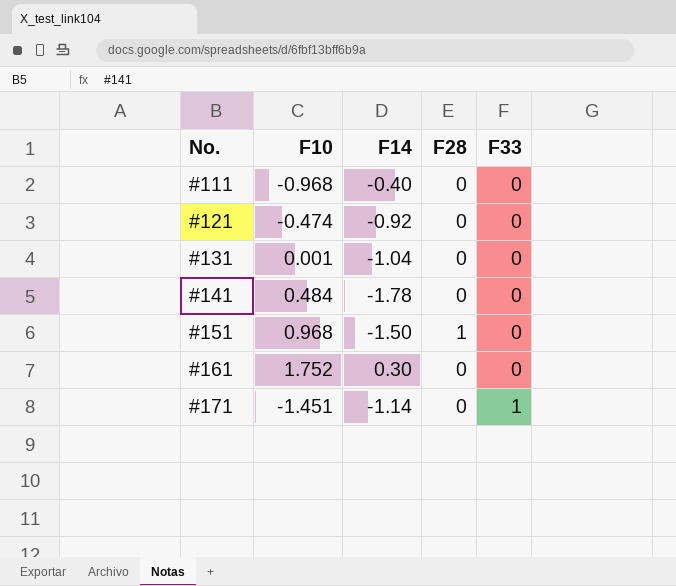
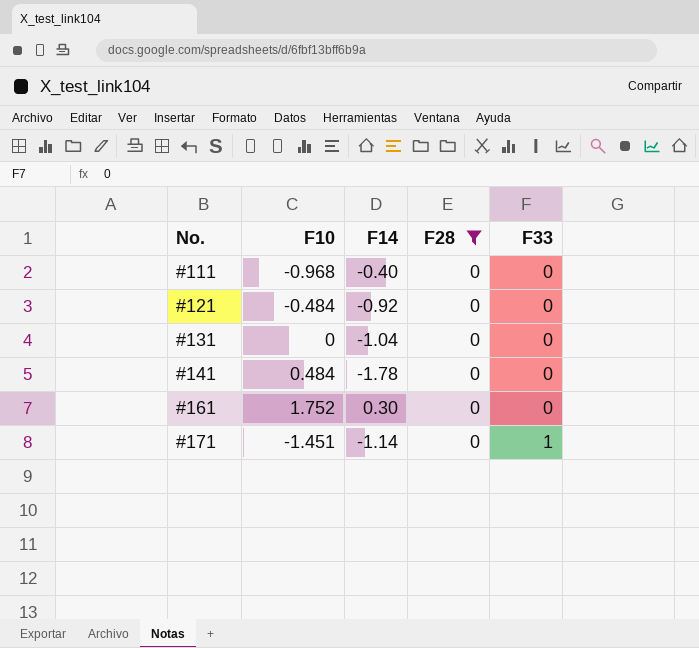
filter: none -> F28 = 0
#121 | F10: -0.474 -> -0.484
#131 | F10: 0.001 -> 0

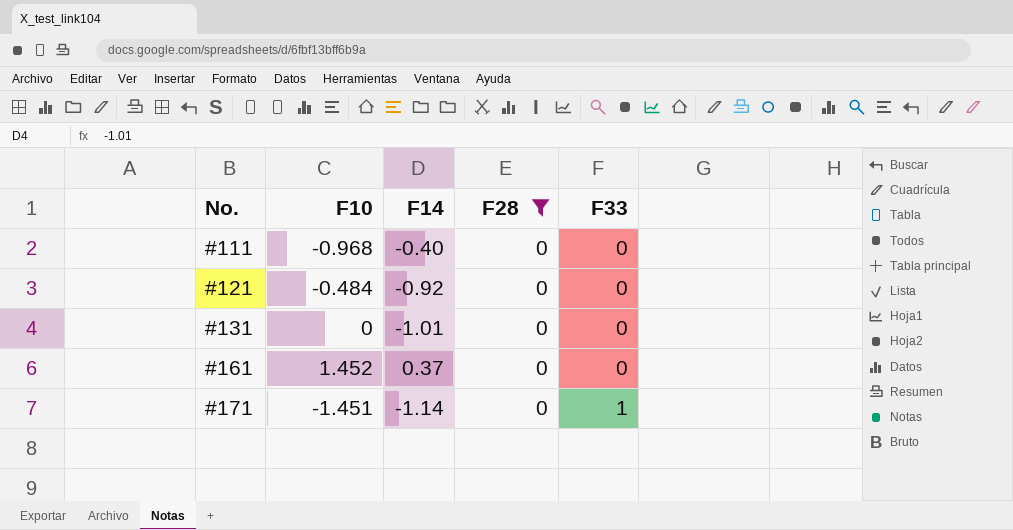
row #141: 0.484 | -1.78 | 0 | 0 -> none
#131 | F14: -1.04 -> -1.01
#161 | F10: 1.752 -> 1.452
#161 | F14: 0.30 -> 0.37

